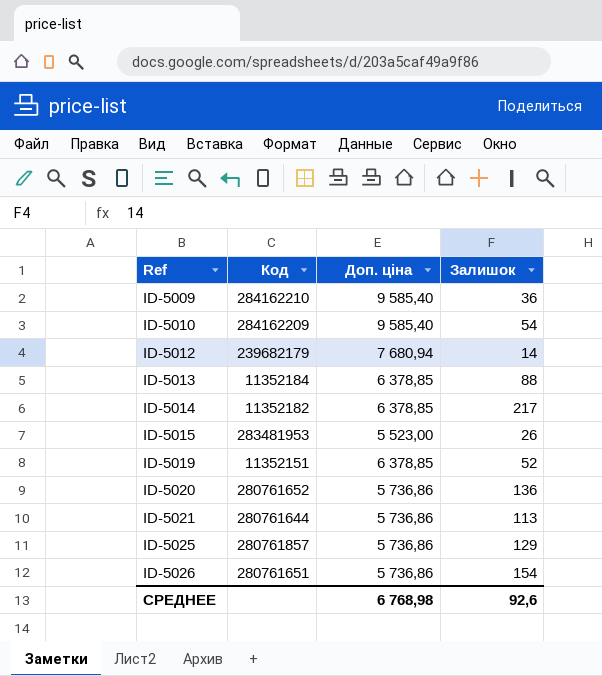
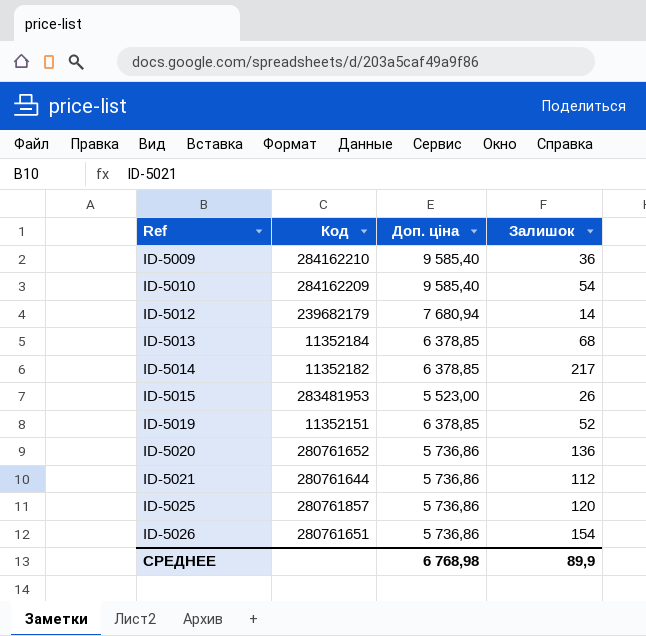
ID-5013 | Залишок: 88 -> 68
ID-5021 | Залишок: 113 -> 112
ID-5025 | Залишок: 129 -> 120
СРЕДНЕЕ | Залишок: 92,6 -> 89,9

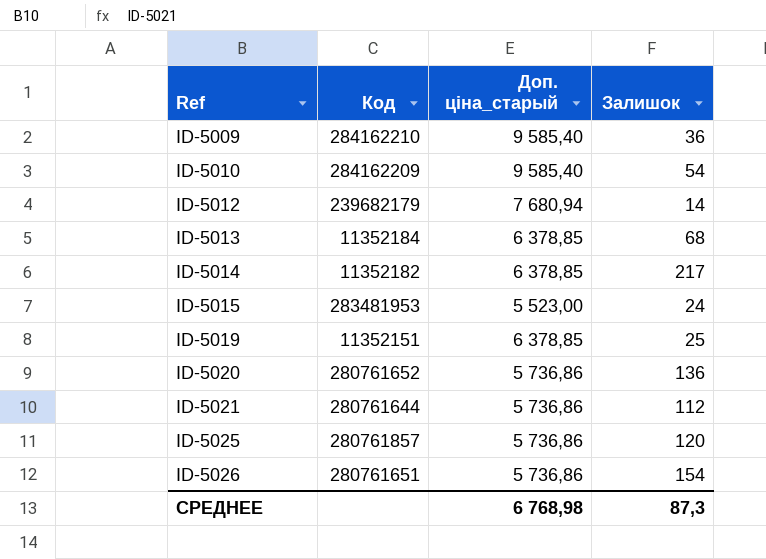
column name: Доп. ціна -> Доп. ціна_старый
ID-5015 | Залишок: 26 -> 24
ID-5019 | Залишок: 52 -> 25
СРЕДНЕЕ | Залишок: 89,9 -> 87,3

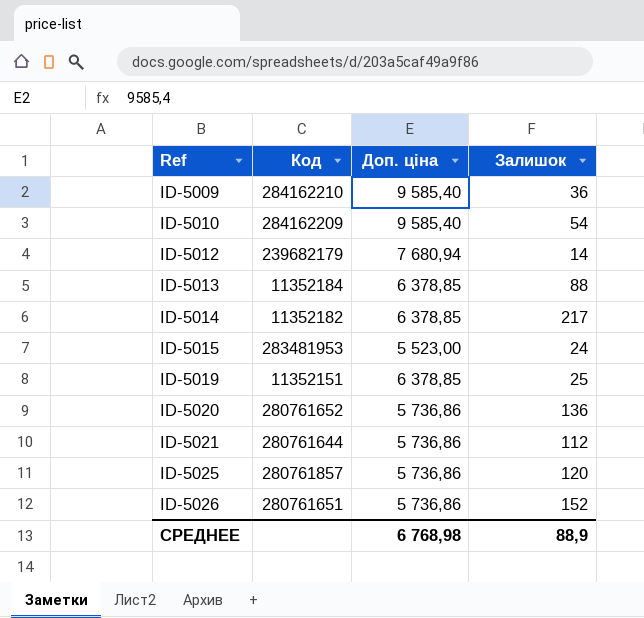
column name: Доп. ціна_старый -> Доп. ціна
ID-5013 | Залишок: 68 -> 88
ID-5026 | Залишок: 154 -> 152
СРЕДНЕЕ | Залишок: 87,3 -> 88,9

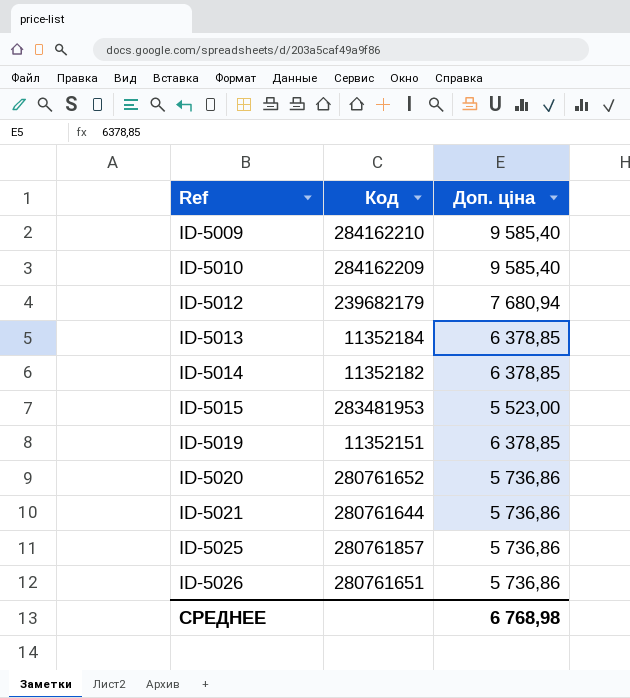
column Залишок | position: 4 -> none

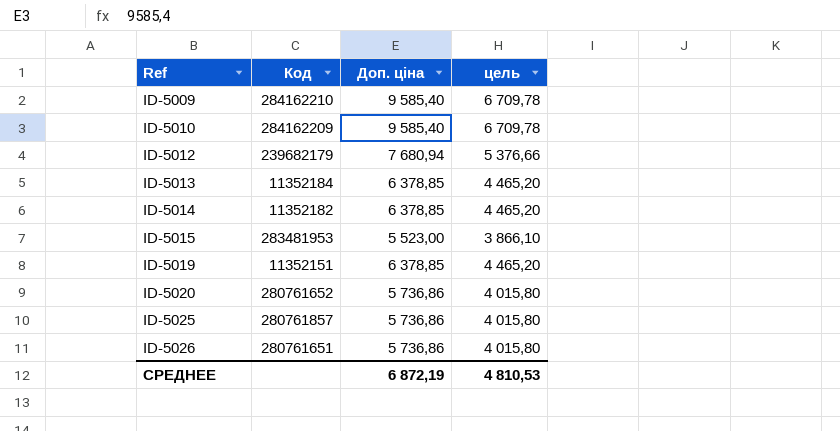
column цель | formula: none -> [Доп. ціна] * 0,7
row ID-5021: 280761644 | 5 736,86 -> none
СРЕДНЕЕ | Доп. ціна: 6 768,98 -> 6 872,19

